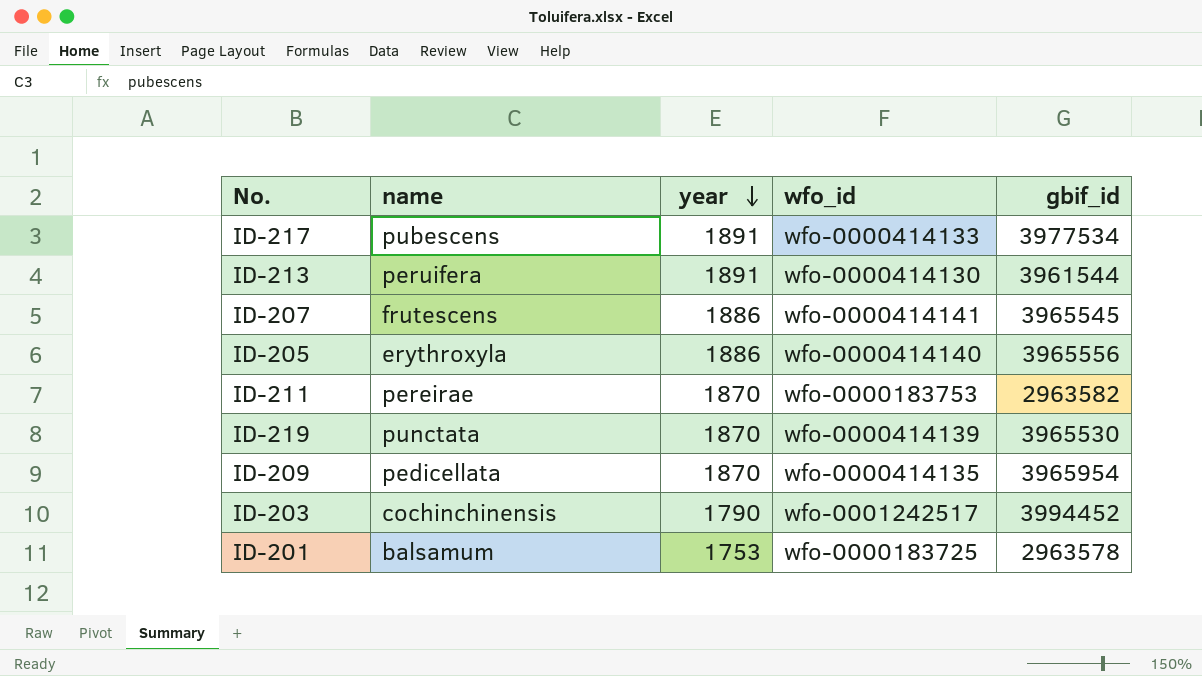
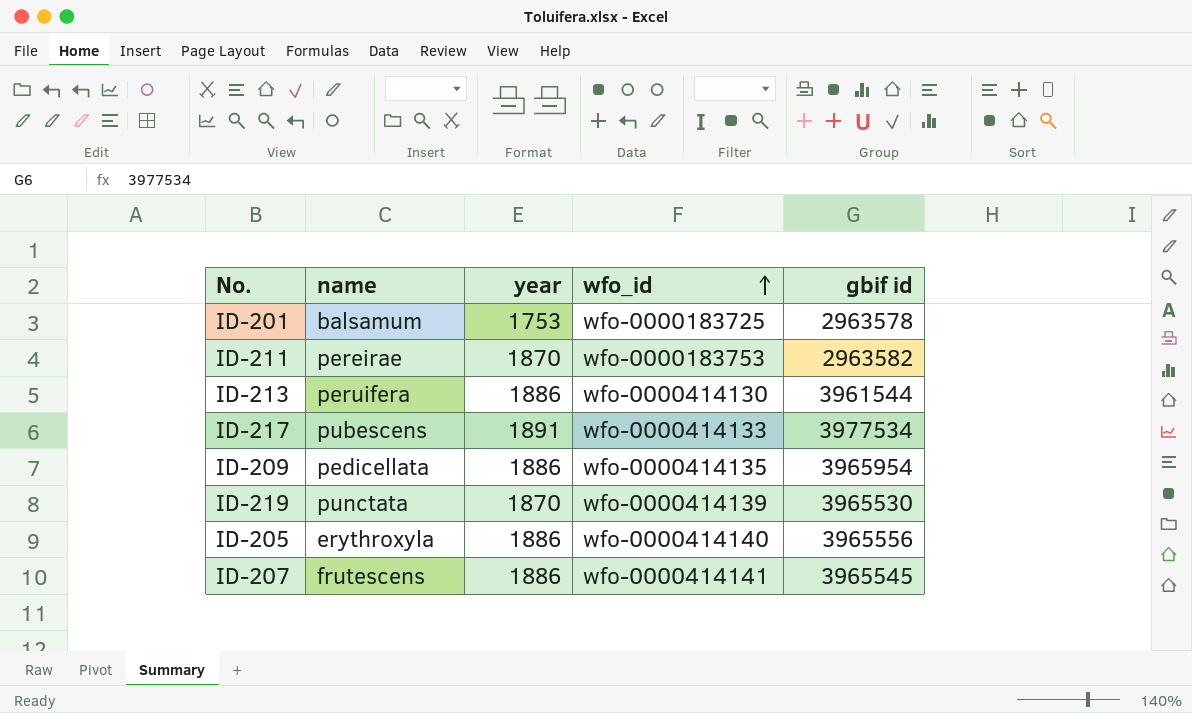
row order: year descending -> wfo_id ascending
column name: gbif_id -> gbif id
row ID-203: cochinchinensis | 1790 | wfo-0001242517 | 3994452 -> none
ID-213 | year: 1891 -> 1886
ID-209 | year: 1870 -> 1886

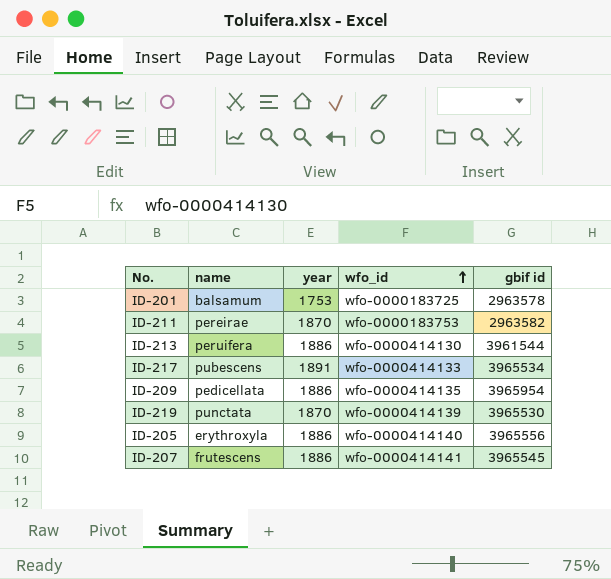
ID-217 | gbif id: 3977534 -> 3965534

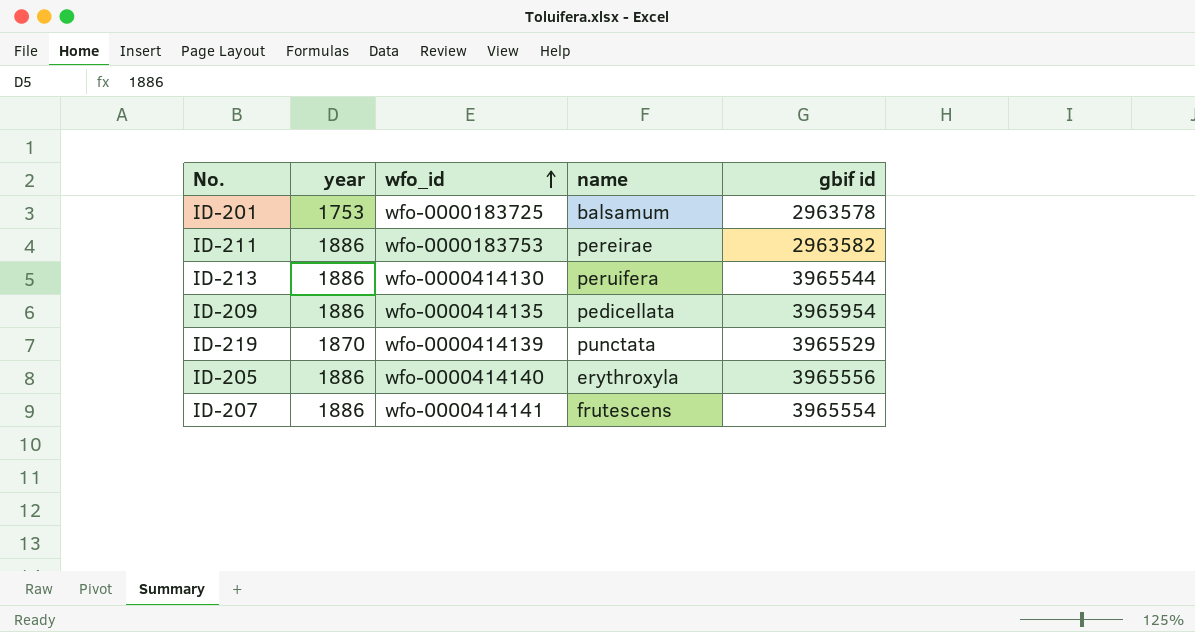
column name | position: 2 -> 4
row ID-217: pubescens | 1891 | wfo-0000414133 | 3965534 -> none
ID-211 | year: 1870 -> 1886
ID-213 | gbif id: 3961544 -> 3965544
ID-219 | gbif id: 3965530 -> 3965529
ID-207 | gbif id: 3965545 -> 3965554

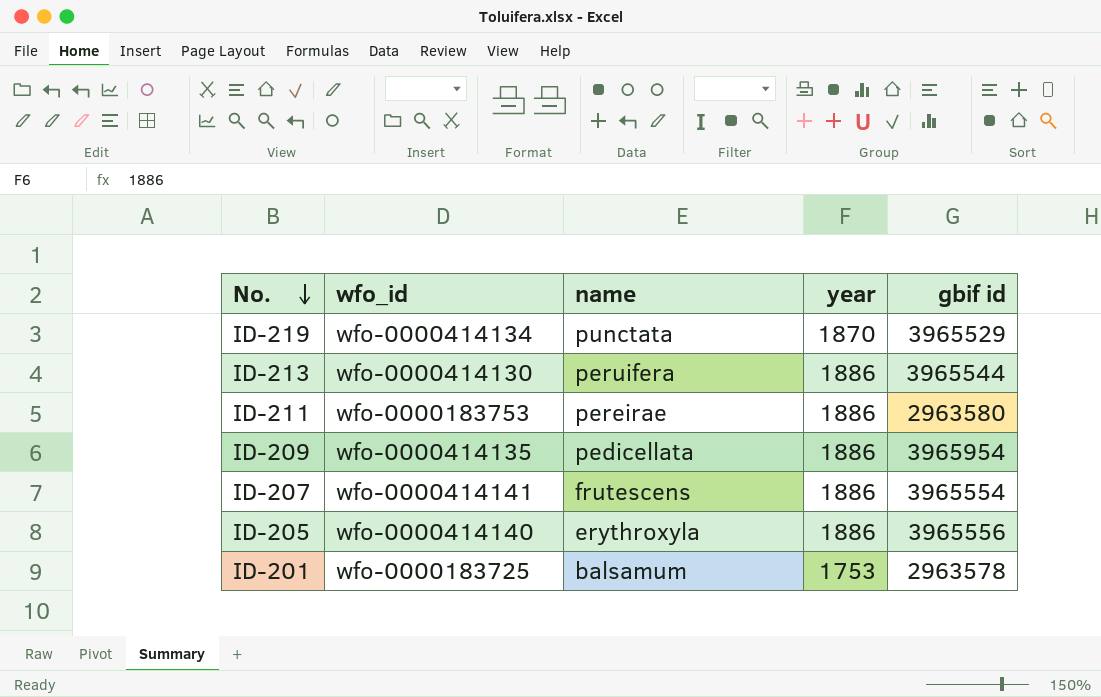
row order: wfo_id ascending -> No. descending
column year | position: 2 -> 4
ID-219 | wfo_id: wfo-0000414139 -> wfo-0000414134
ID-211 | gbif id: 2963582 -> 2963580

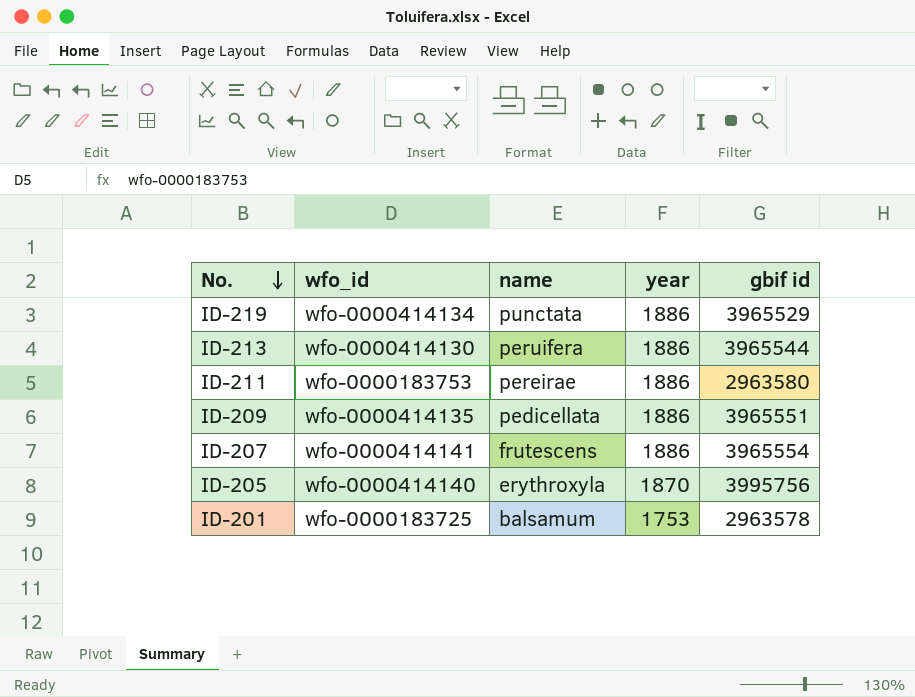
ID-219 | year: 1870 -> 1886
ID-209 | gbif id: 3965954 -> 3965551
ID-205 | year: 1886 -> 1870
ID-205 | gbif id: 3965556 -> 3995756

